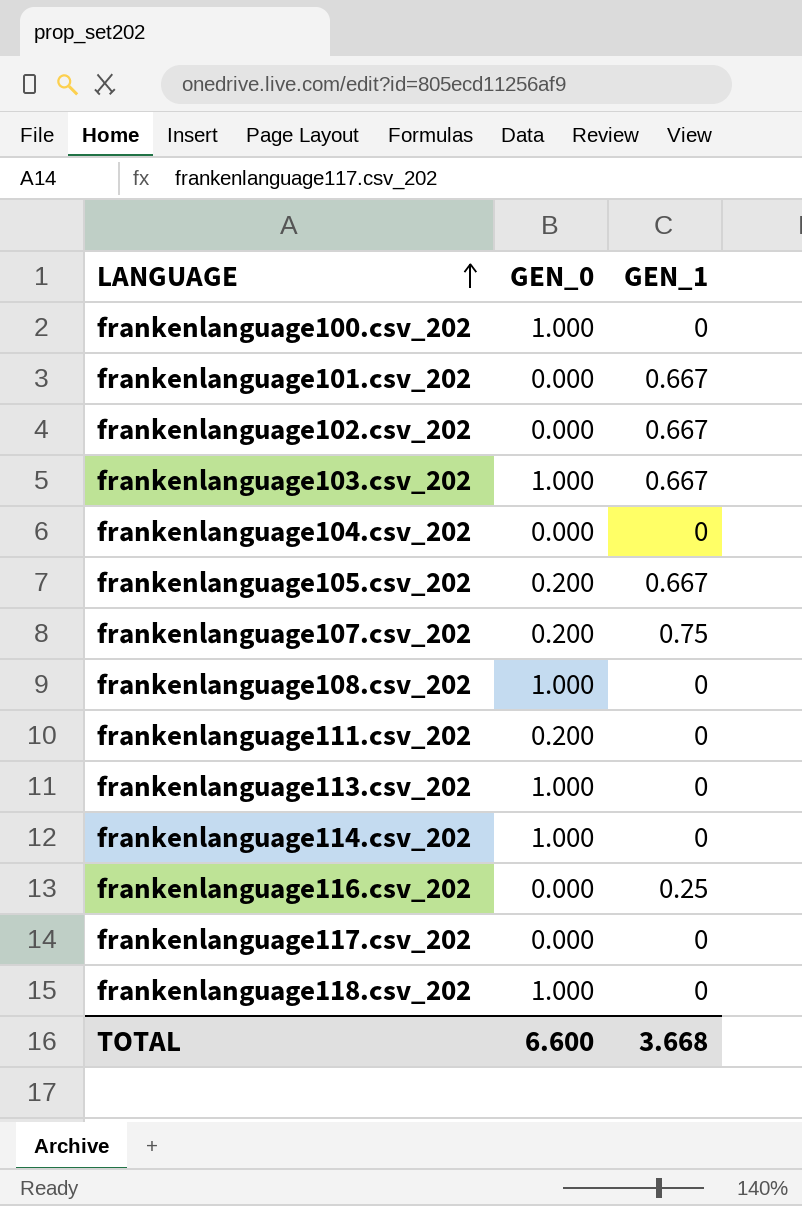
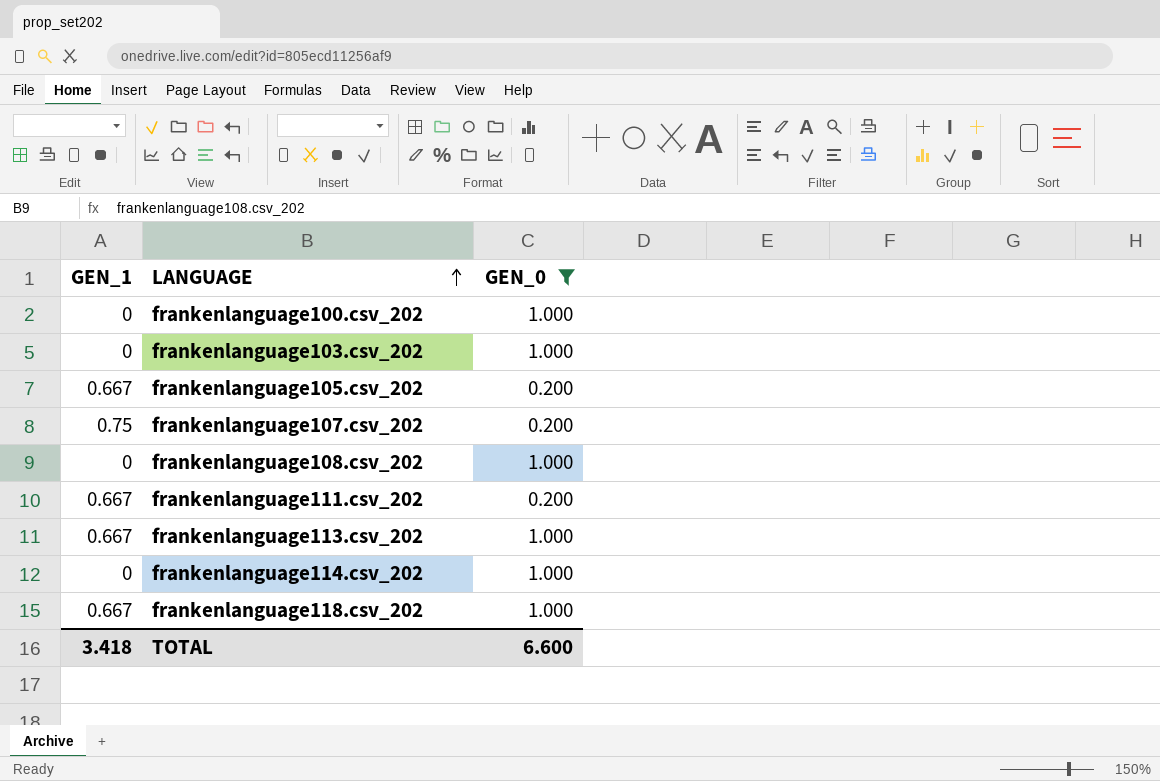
filter: none -> GEN_0 != 0.000
column GEN_1 | position: 3 -> 1
frankenlanguage103.csv_202 | GEN_1: 0.667 -> 0
frankenlanguage111.csv_202 | GEN_1: 0 -> 0.667
frankenlanguage113.csv_202 | GEN_1: 0 -> 0.667
frankenlanguage118.csv_202 | GEN_1: 0 -> 0.667
TOTAL | GEN_1: 3.668 -> 3.418

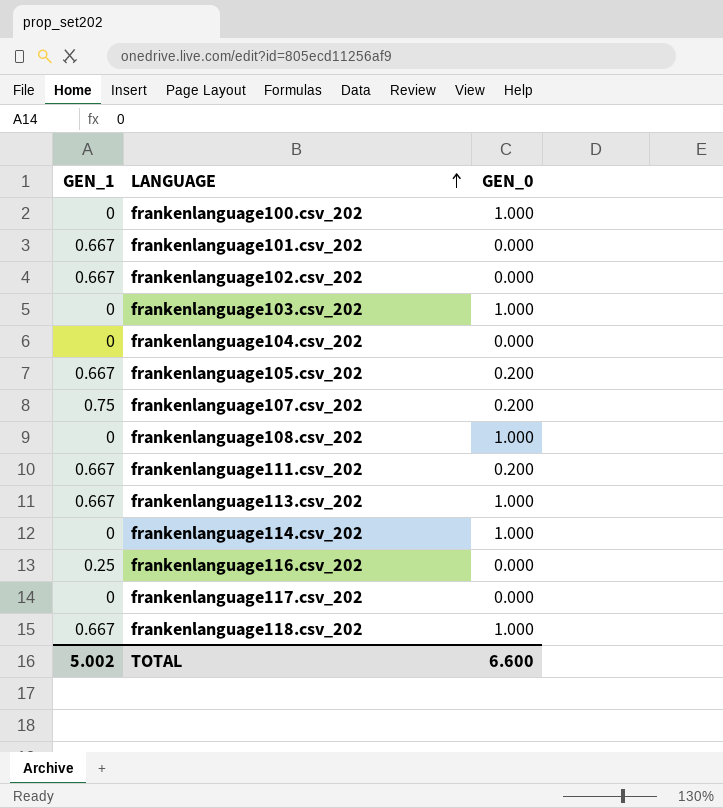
filter: GEN_0 != 0.000 -> none
TOTAL | GEN_1: 3.418 -> 5.002

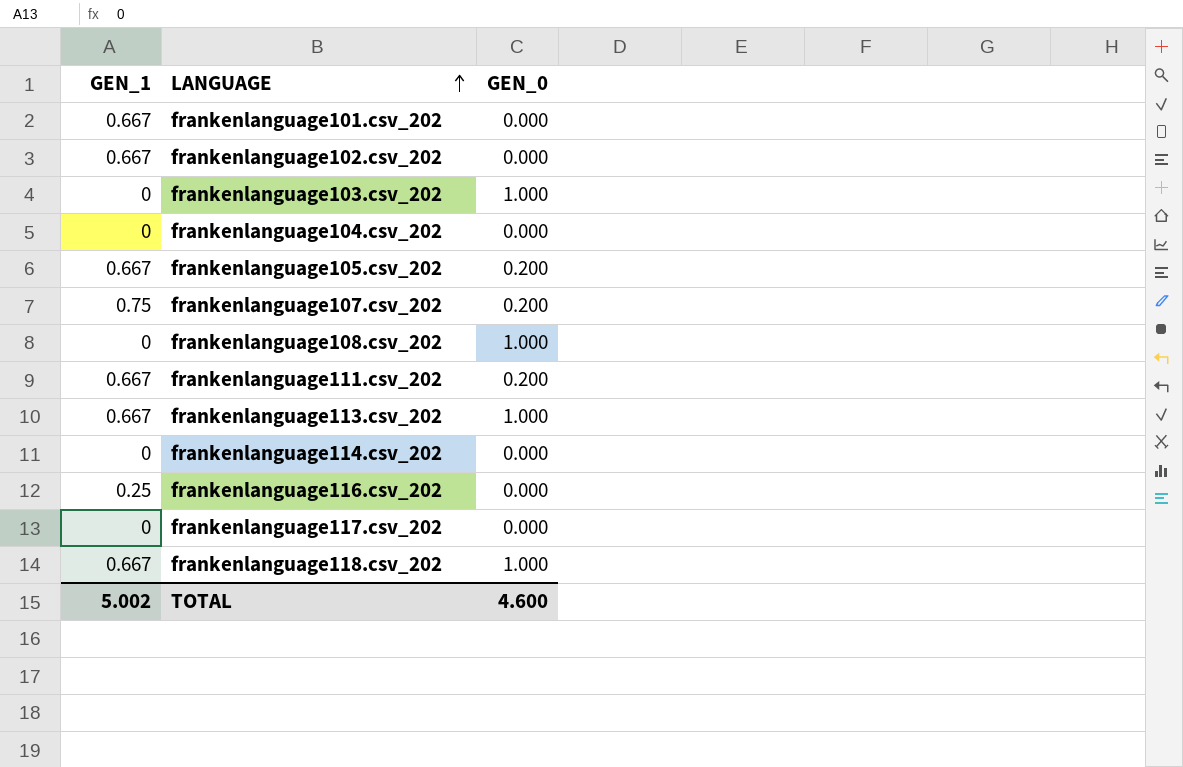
row frankenlanguage100.csv_202: 0 | 1.000 -> none
frankenlanguage114.csv_202 | GEN_0: 1.000 -> 0.000
TOTAL | GEN_0: 6.600 -> 4.600

